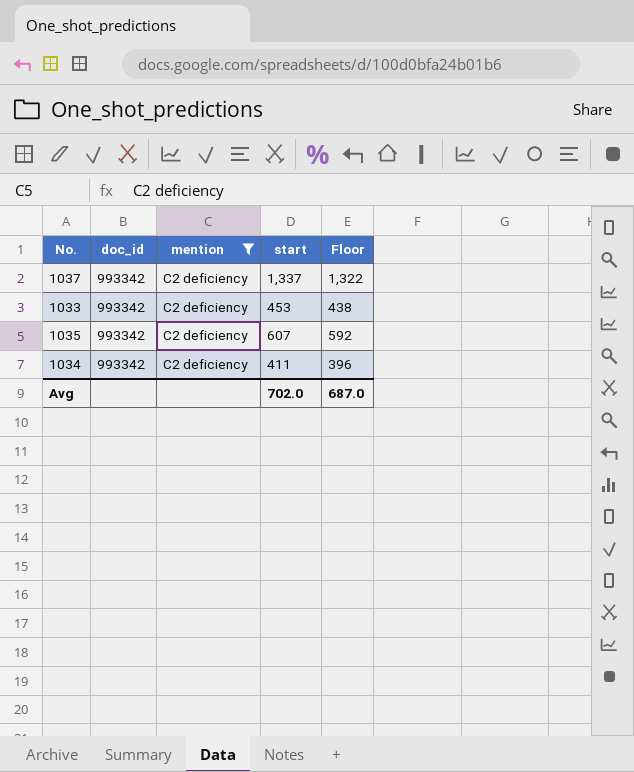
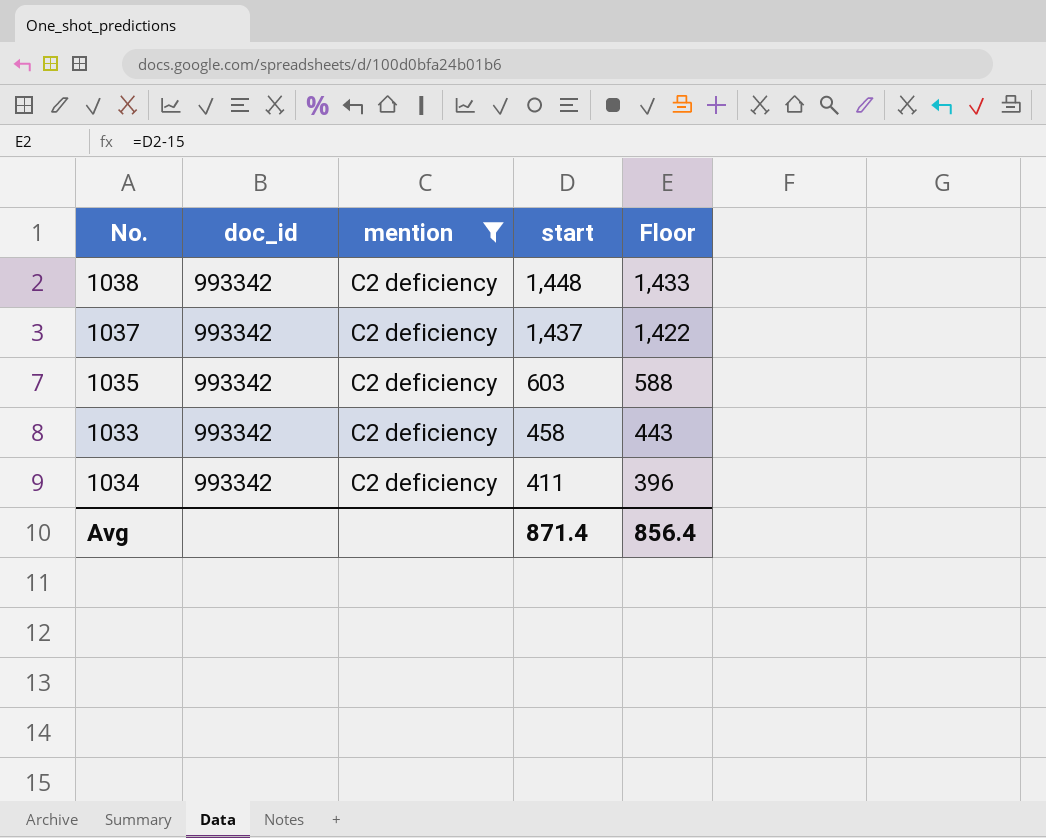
row order: none -> start descending
row 1038: none -> 993342 | C2 deficiency | 1,448 | 1,433
1037 | start: 1,337 -> 1,437
1037 | Floor: 1,322 -> 1,422
1035 | start: 607 -> 603
1035 | Floor: 592 -> 588
1033 | start: 453 -> 458
1033 | Floor: 438 -> 443
Avg | start: 702.0 -> 871.4
Avg | Floor: 687.0 -> 856.4

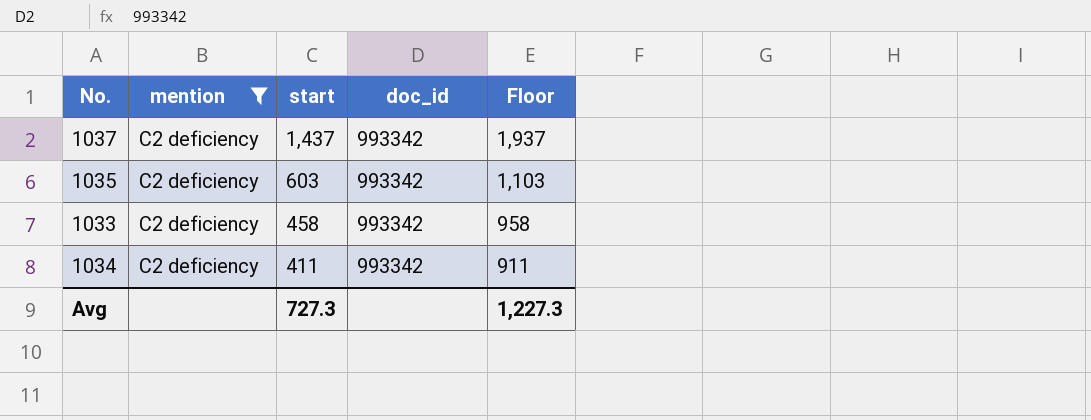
column doc_id | position: 2 -> 4
column Floor | formula: [start] - 15 -> [start] + 500
row 1038: 993342 | C2 deficiency | 1,448 | 1,433 -> none
Avg | start: 871.4 -> 727.3
Avg | Floor: 856.4 -> 1,227.3

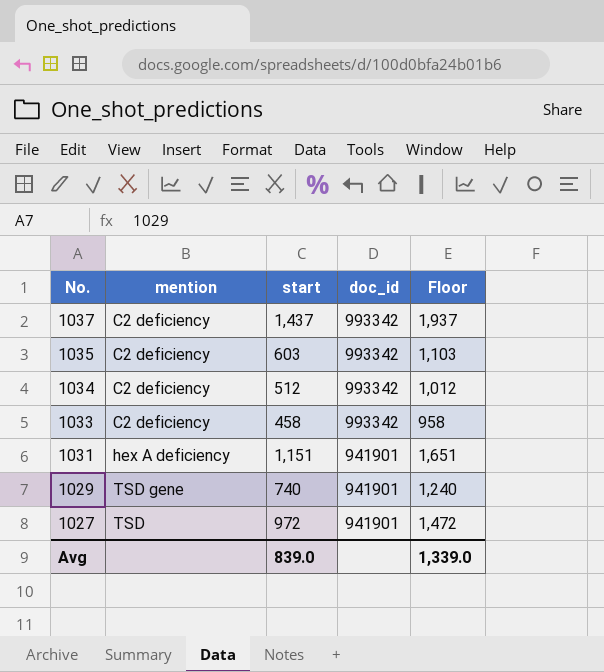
filter: mention = C2 deficiency -> none
row order: start descending -> No. descending
1034 | start: 411 -> 512
1034 | Floor: 911 -> 1,012
Avg | start: 727.3 -> 839.0
Avg | Floor: 1,227.3 -> 1,339.0

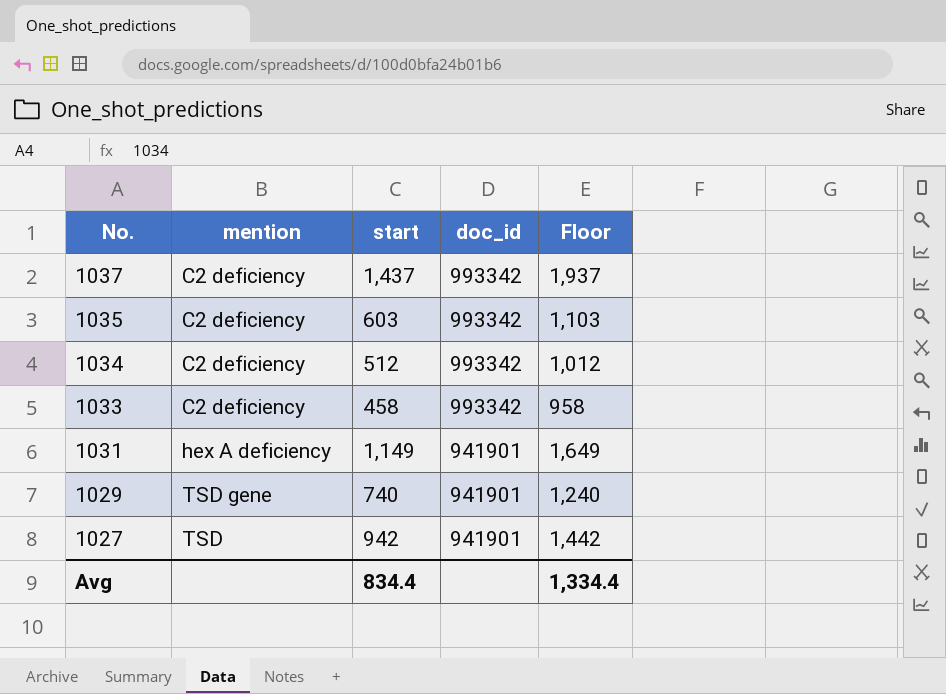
1031 | start: 1,151 -> 1,149
1031 | Floor: 1,651 -> 1,649
1027 | start: 972 -> 942
1027 | Floor: 1,472 -> 1,442
Avg | start: 839.0 -> 834.4
Avg | Floor: 1,339.0 -> 1,334.4

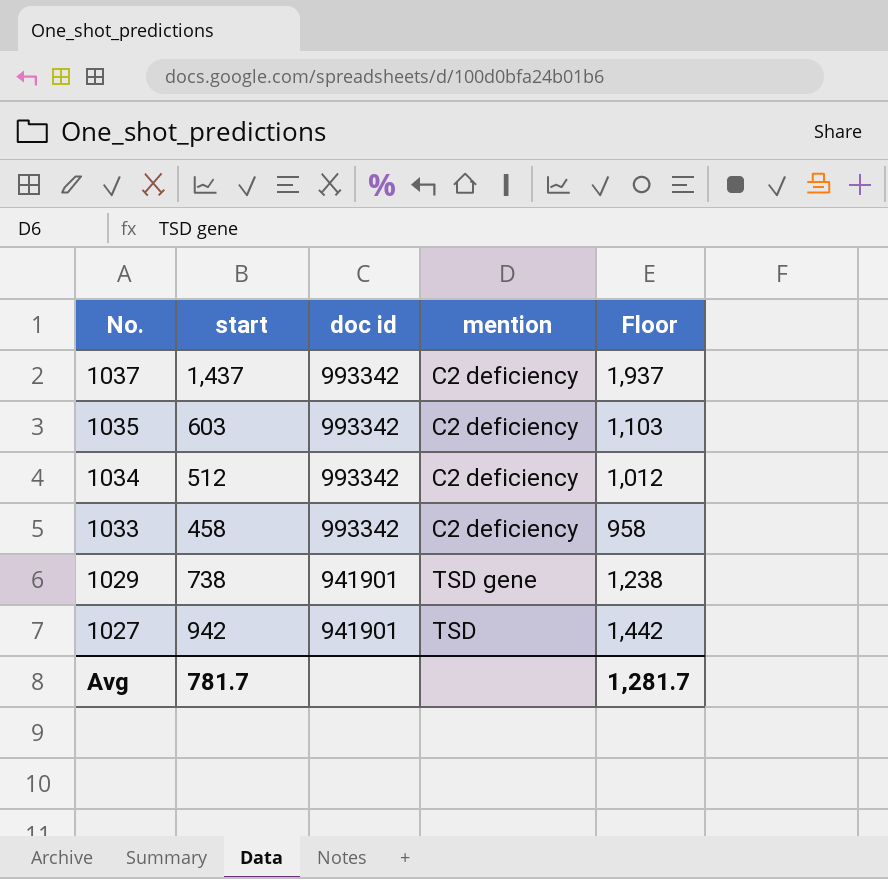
column name: doc_id -> doc id
column mention | position: 2 -> 4
row 1031: hex A deficiency | 1,149 | 941901 | 1,649 -> none
1029 | start: 740 -> 738
1029 | Floor: 1,240 -> 1,238
Avg | start: 834.4 -> 781.7
Avg | Floor: 1,334.4 -> 1,281.7

